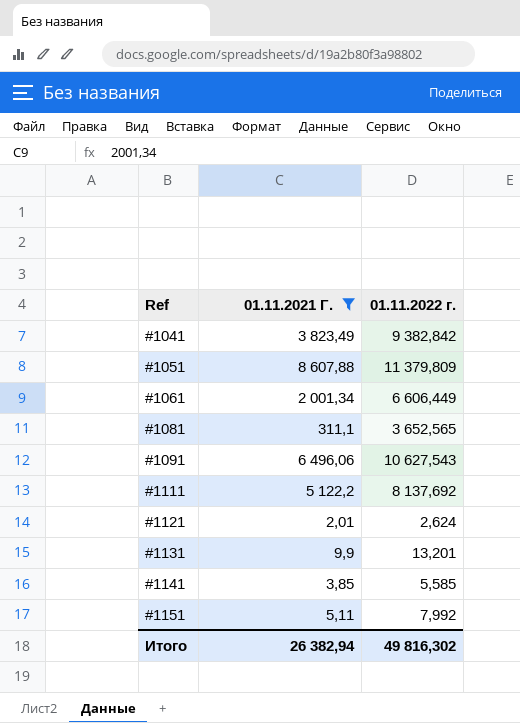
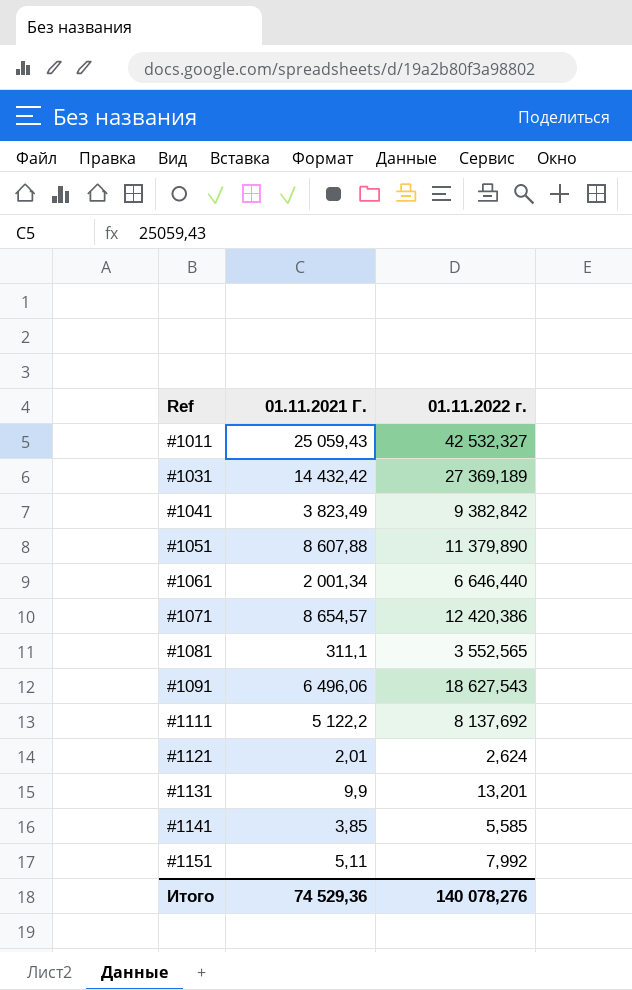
filter: 01.11.2021 Г. <= 8 607,88 -> none
#1051 | 01.11.2022 г.: 11 379,809 -> 11 379,890
#1061 | 01.11.2022 г.: 6 606,449 -> 6 646,440
#1081 | 01.11.2022 г.: 3 652,565 -> 3 552,565
#1091 | 01.11.2022 г.: 10 627,543 -> 18 627,543
Итого | 01.11.2021 Г.: 26 382,94 -> 74 529,36
Итого | 01.11.2022 г.: 49 816,302 -> 140 078,276

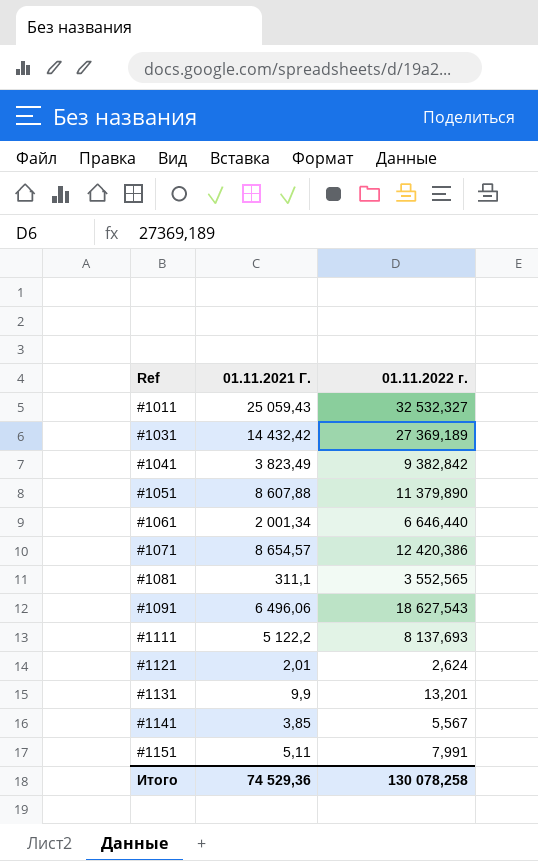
#1011 | 01.11.2022 г.: 42 532,327 -> 32 532,327
#1111 | 01.11.2022 г.: 8 137,692 -> 8 137,693
#1141 | 01.11.2022 г.: 5,585 -> 5,567
#1151 | 01.11.2022 г.: 7,992 -> 7,991
Итого | 01.11.2022 г.: 140 078,276 -> 130 078,258

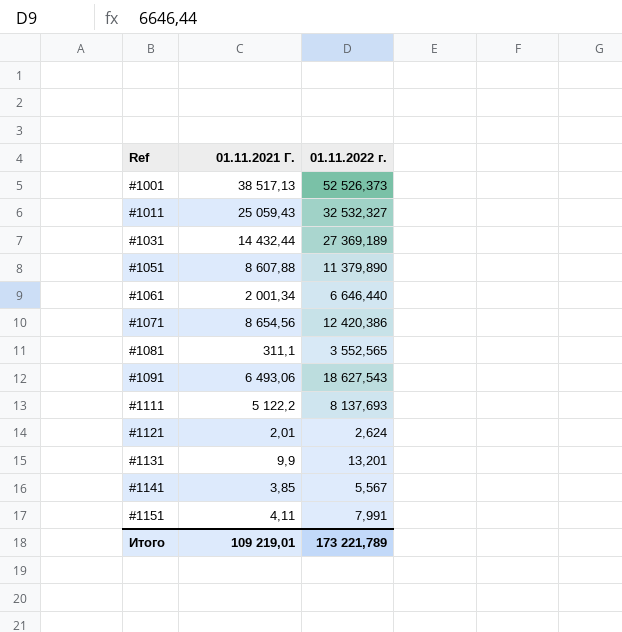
row #1041: 3 823,49 | 9 382,842 -> none
row #1001: none -> 38 517,13 | 52 526,373
#1031 | 01.11.2021 Г.: 14 432,42 -> 14 432,44
#1071 | 01.11.2021 Г.: 8 654,57 -> 8 654,56
#1091 | 01.11.2021 Г.: 6 496,06 -> 6 493,06
#1151 | 01.11.2021 Г.: 5,11 -> 4,11
Итого | 01.11.2021 Г.: 74 529,36 -> 109 219,01
Итого | 01.11.2022 г.: 130 078,258 -> 173 221,789

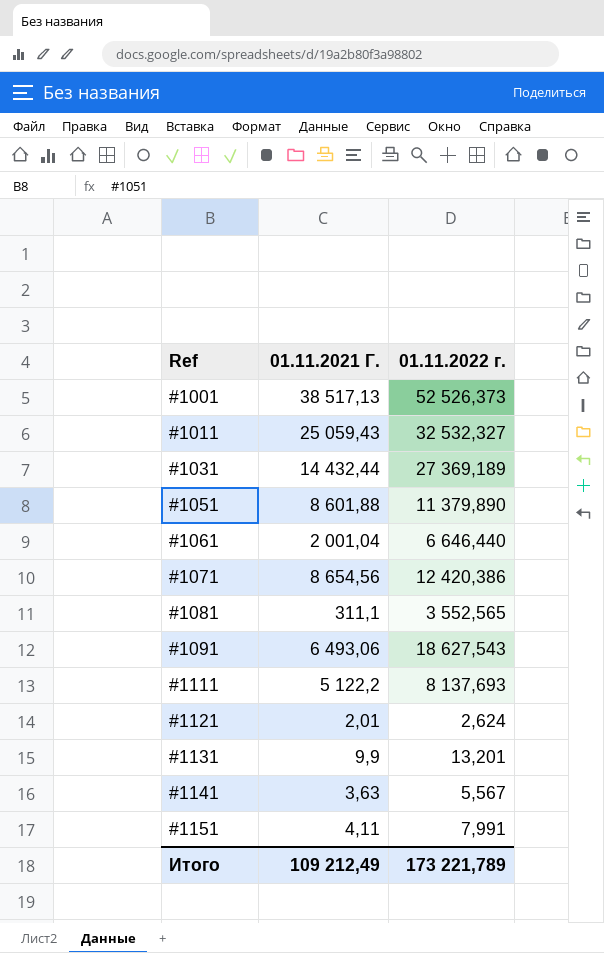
#1051 | 01.11.2021 Г.: 8 607,88 -> 8 601,88
#1061 | 01.11.2021 Г.: 2 001,34 -> 2 001,04
#1141 | 01.11.2021 Г.: 3,85 -> 3,63
Итого | 01.11.2021 Г.: 109 219,01 -> 109 212,49

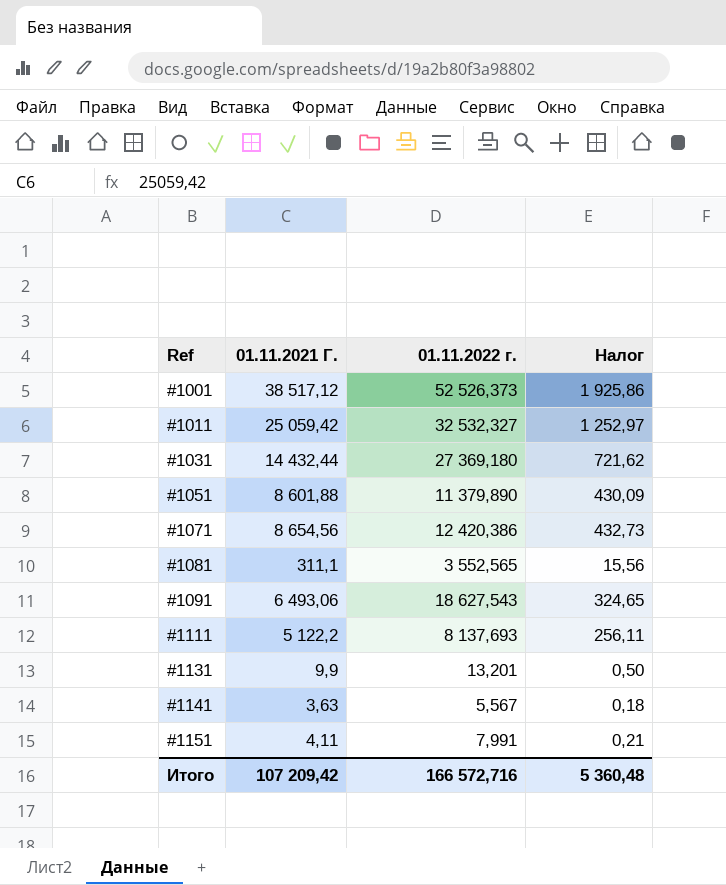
column Налог | formula: none -> [01.11.2021 Г.] * 0,05
row #1061: 2 001,04 | 6 646,440 -> none
row #1121: 2,01 | 2,624 -> none
#1001 | 01.11.2021 Г.: 38 517,13 -> 38 517,12
#1011 | 01.11.2021 Г.: 25 059,43 -> 25 059,42
#1031 | 01.11.2022 г.: 27 369,189 -> 27 369,180
Итого | 01.11.2021 Г.: 109 212,49 -> 107 209,42
Итого | 01.11.2022 г.: 173 221,789 -> 166 572,716

